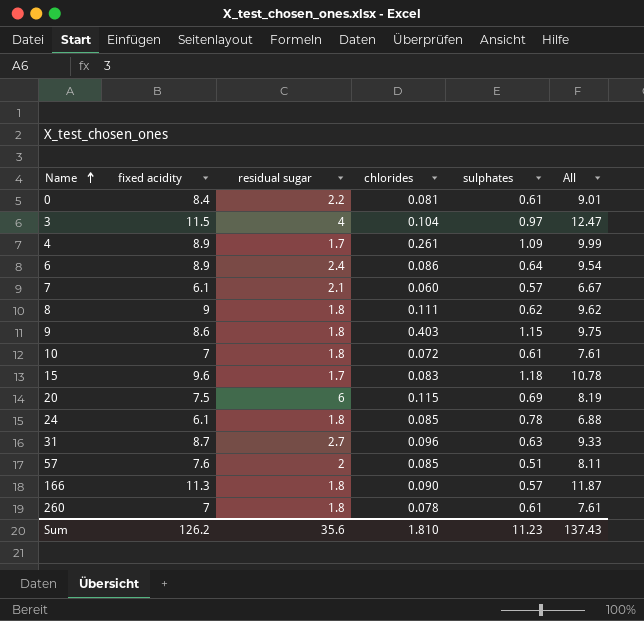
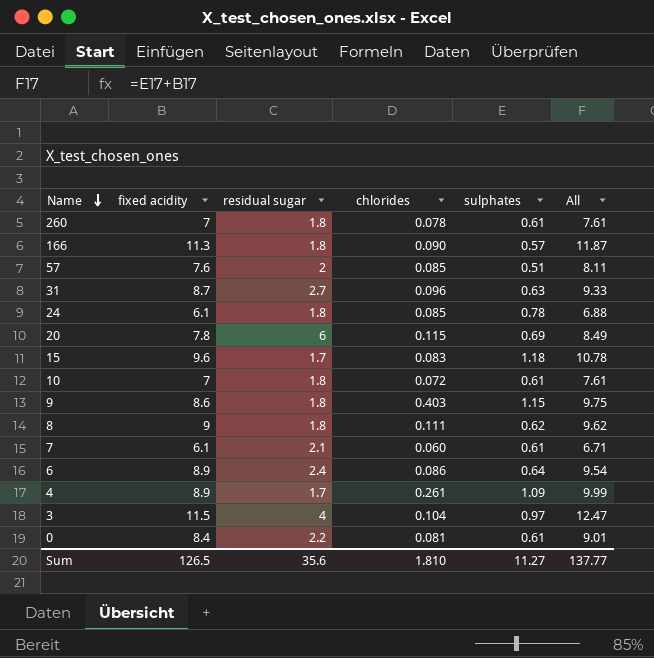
row order: Name ascending -> Name descending
20 | fixed acidity: 7.5 -> 7.8
20 | All: 8.19 -> 8.49
7 | sulphates: 0.57 -> 0.61
7 | All: 6.67 -> 6.71
Sum | fixed acidity: 126.2 -> 126.5
Sum | sulphates: 11.23 -> 11.27
Sum | All: 137.43 -> 137.77

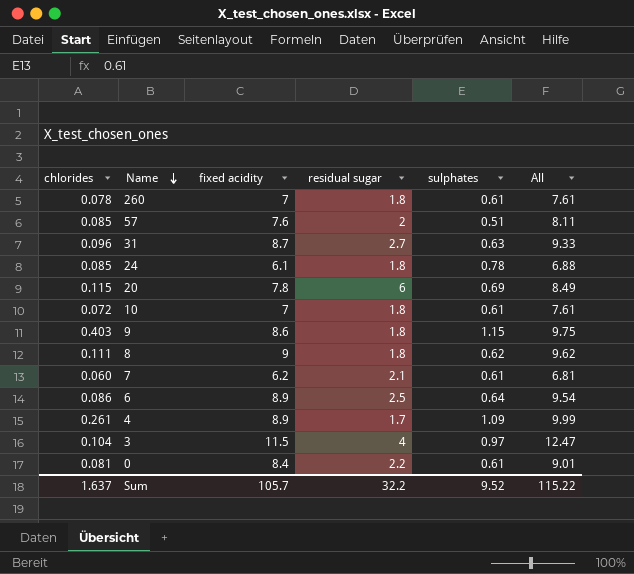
column chlorides | position: 4 -> 1
row 166: 11.3 | 1.8 | 0.090 | 0.57 | 11.87 -> none
row 15: 9.6 | 1.7 | 0.083 | 1.18 | 10.78 -> none
7 | fixed acidity: 6.1 -> 6.2
7 | All: 6.71 -> 6.81
6 | residual sugar: 2.4 -> 2.5
Sum | chlorides: 1.810 -> 1.637
Sum | fixed acidity: 126.5 -> 105.7
Sum | residual sugar: 35.6 -> 32.2
Sum | sulphates: 11.27 -> 9.52
Sum | All: 137.77 -> 115.22

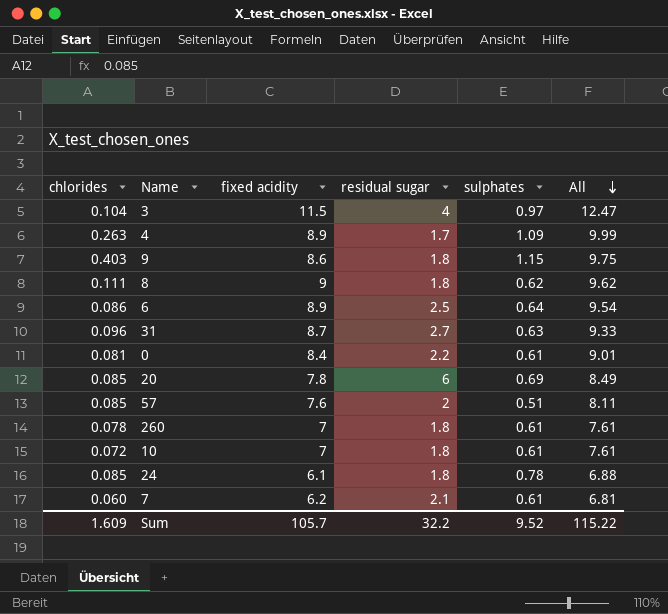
row order: Name descending -> All descending
4 | chlorides: 0.261 -> 0.263
20 | chlorides: 0.115 -> 0.085
Sum | chlorides: 1.637 -> 1.609

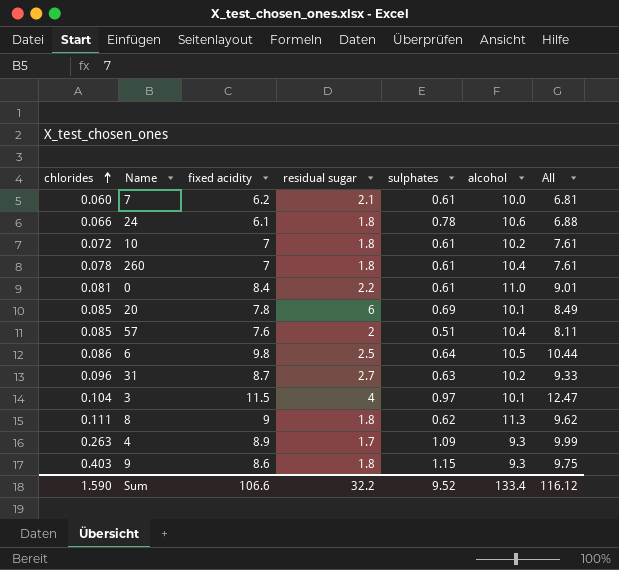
row order: All descending -> chlorides ascending
column alcohol | position: none -> 6
24 | chlorides: 0.085 -> 0.066
6 | fixed acidity: 8.9 -> 9.8
6 | All: 9.54 -> 10.44
Sum | chlorides: 1.609 -> 1.590
Sum | fixed acidity: 105.7 -> 106.6
Sum | All: 115.22 -> 116.12

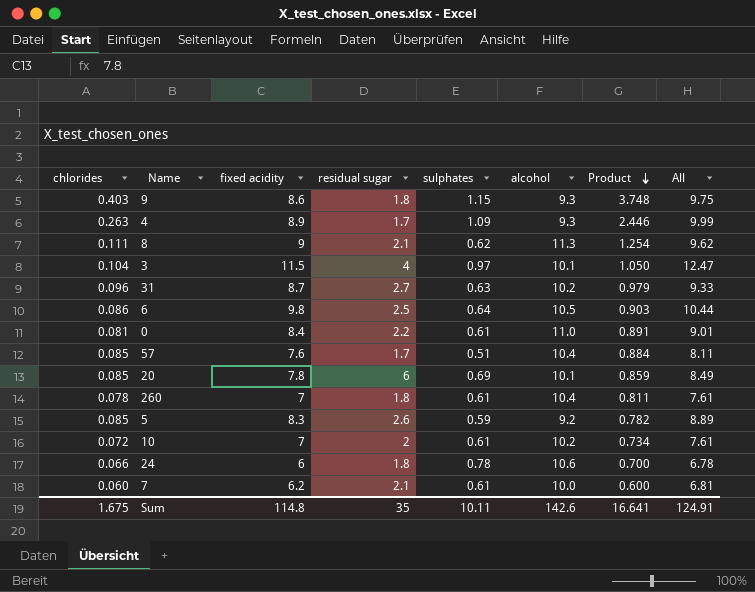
row order: chlorides ascending -> Product descending
column Product | formula: none -> [chlorides] * [alcohol]
8 | residual sugar: 1.8 -> 2.1
57 | residual sugar: 2 -> 1.7
row 5: none -> 0.085 | 8.3 | 2.6 | 0.59 | 9.2 | 0.782 | 8.89
10 | residual sugar: 1.8 -> 2
24 | fixed acidity: 6.1 -> 6
24 | All: 6.88 -> 6.78
Sum | chlorides: 1.590 -> 1.675
Sum | fixed acidity: 106.6 -> 114.8
Sum | residual sugar: 32.2 -> 35
Sum | sulphates: 9.52 -> 10.11
Sum | alcohol: 133.4 -> 142.6
Sum | All: 116.12 -> 124.91

